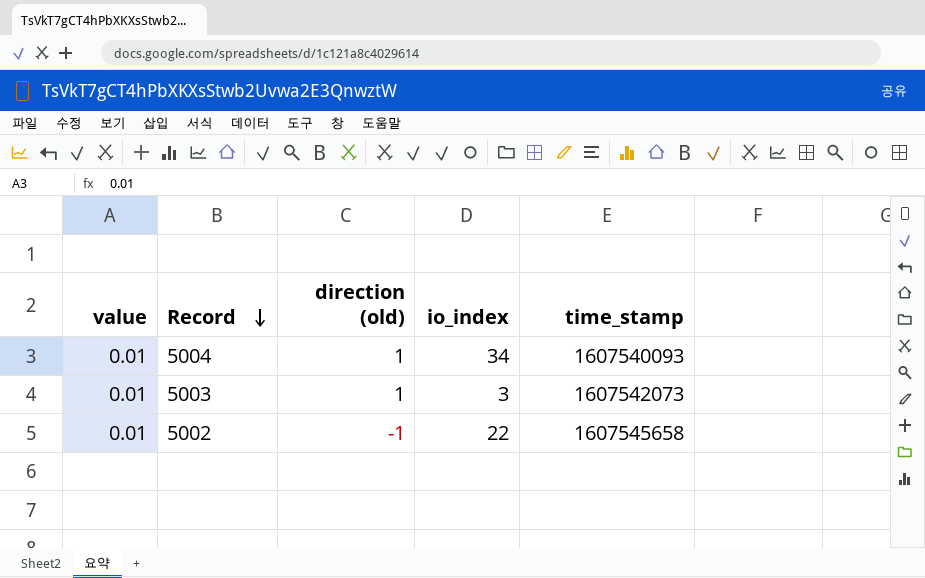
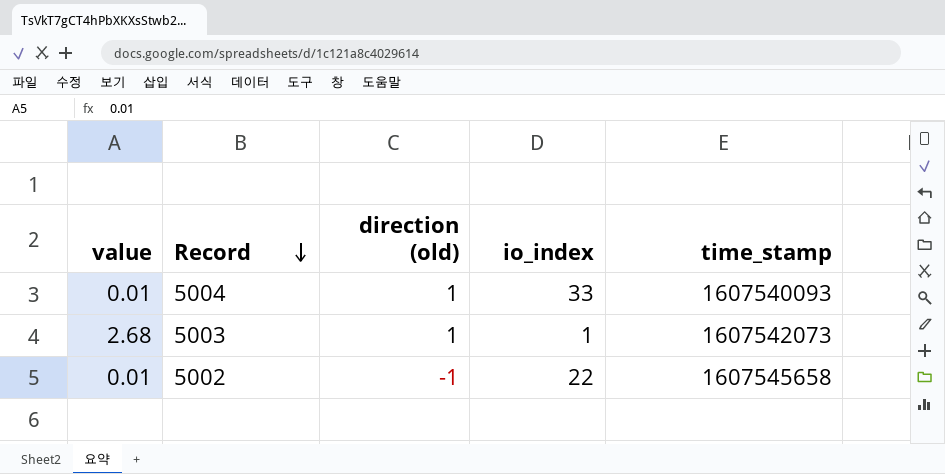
5004 | io_index: 34 -> 33
5003 | value: 0.01 -> 2.68
5003 | io_index: 3 -> 1

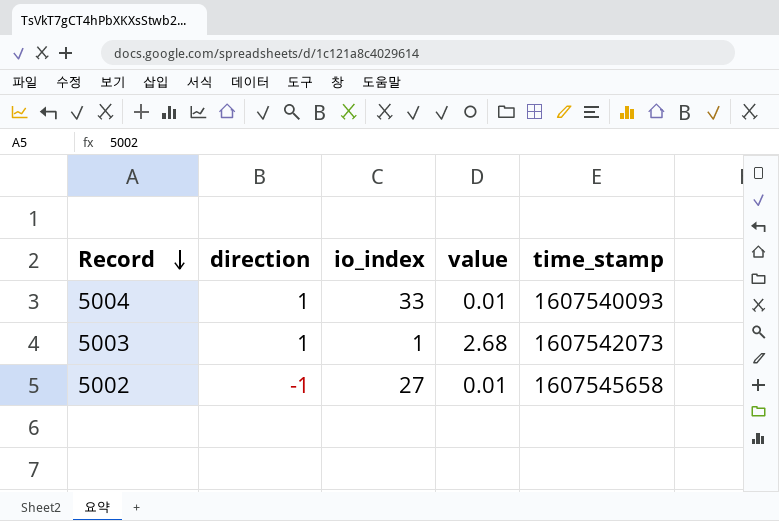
column name: direction (old) -> direction
column value | position: 1 -> 4
5002 | io_index: 22 -> 27

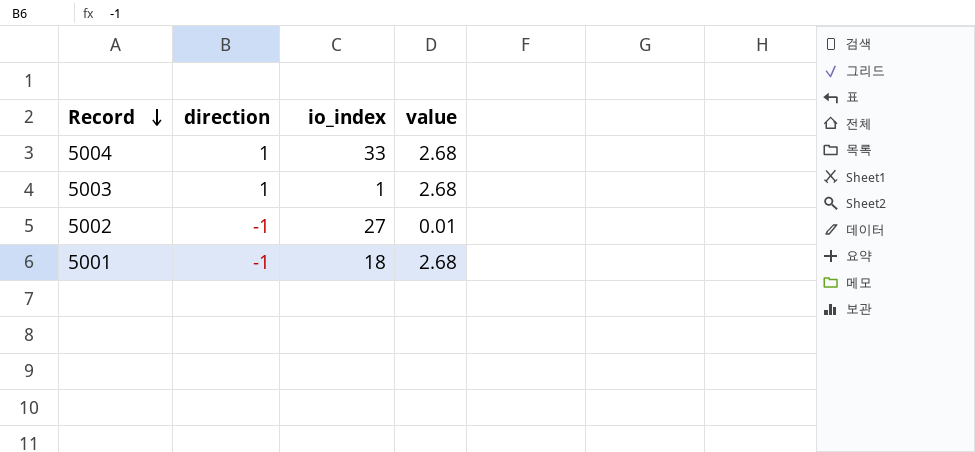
column time_stamp | position: 5 -> none
5004 | value: 0.01 -> 2.68
row 5001: none -> -1 | 18 | 2.68

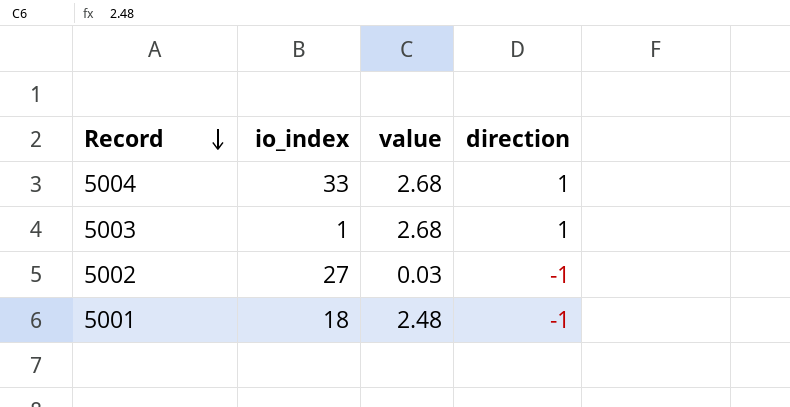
column direction | position: 2 -> 4
5002 | value: 0.01 -> 0.03
5001 | value: 2.68 -> 2.48

